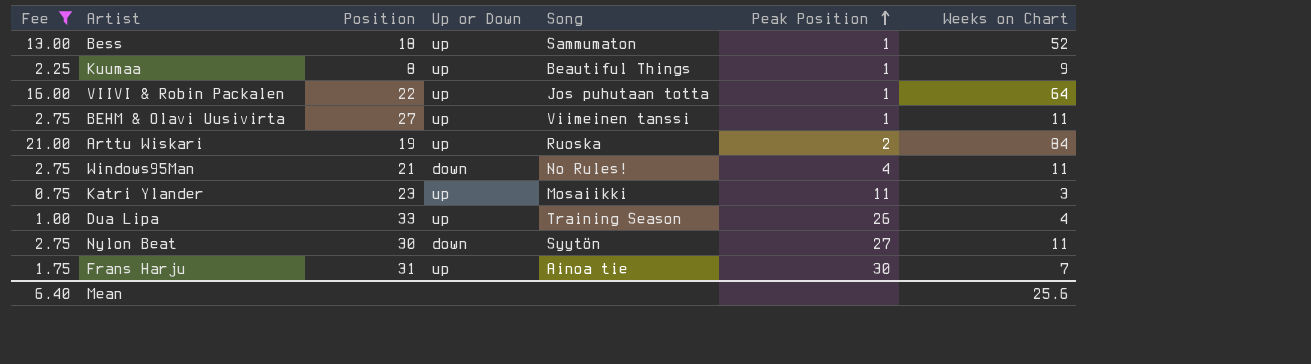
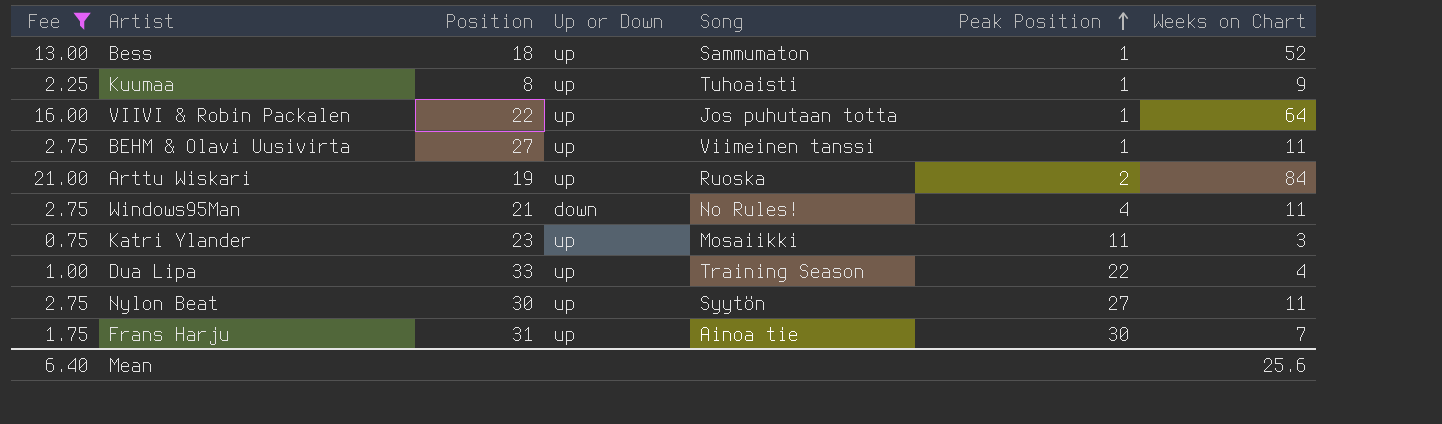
Kuumaa | Song: Beautiful Things -> Tuhoaisti
Dua Lipa | Peak Position: 26 -> 22
Nylon Beat | Up or Down: down -> up

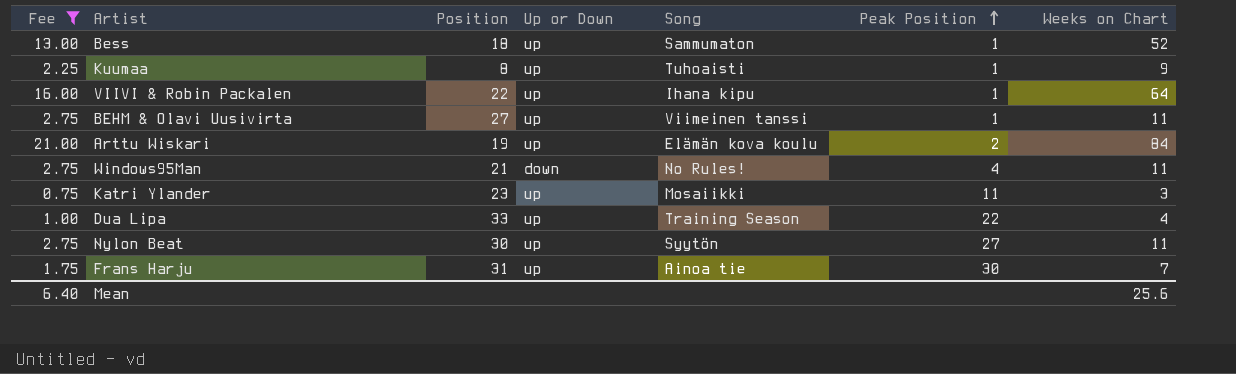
VIIVI & Robin Packalen | Song: Jos puhutaan totta -> Ihana kipu
Arttu Wiskari | Song: Ruoska -> Elämän kova koulu

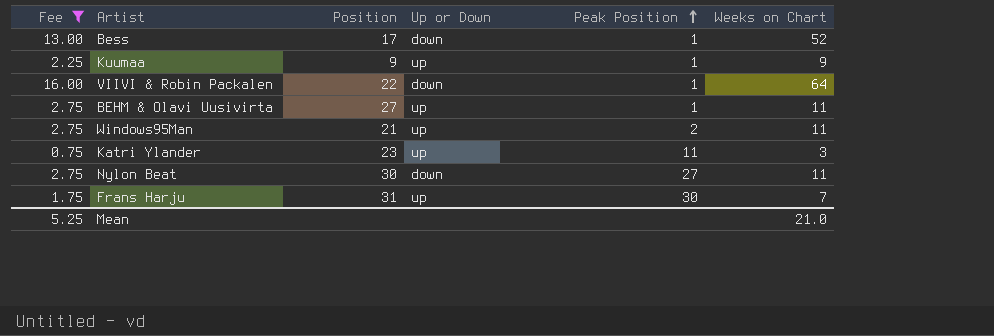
column Song | position: 5 -> none
row Arttu Wiskari: 21.00 | 19 | up | Elämän kova koulu | 2 | 84 -> none
row Dua Lipa: 1.00 | 33 | up | Training Season | 22 | 4 -> none
Bess | Position: 18 -> 17
Bess | Up or Down: up -> down
Kuumaa | Position: 8 -> 9
VIIVI & Robin Packalen | Up or Down: up -> down
Windows95Man | Up or Down: down -> up
Windows95Man | Peak Position: 4 -> 2
Nylon Beat | Up or Down: up -> down
Mean | Fee: 6.40 -> 5.25
Mean | Weeks on Chart: 25.6 -> 21.0

